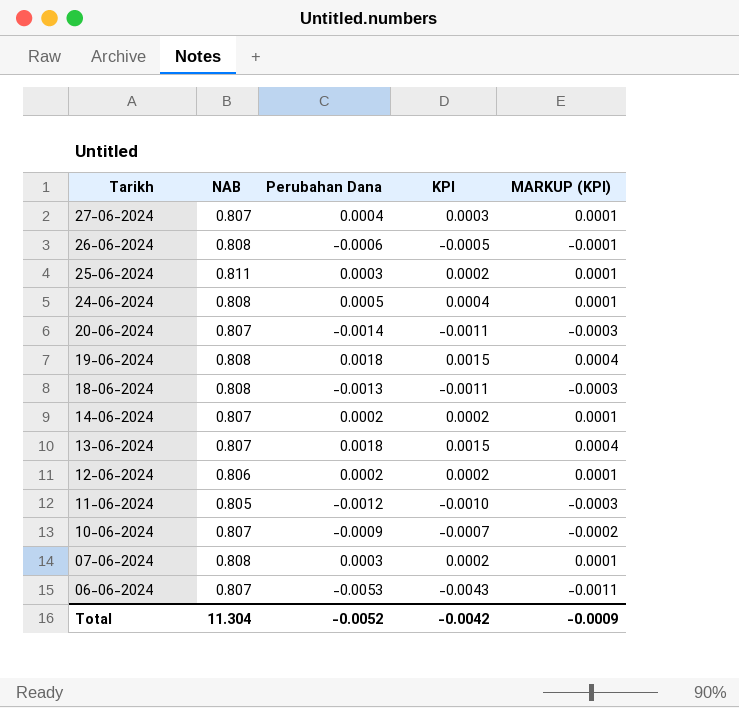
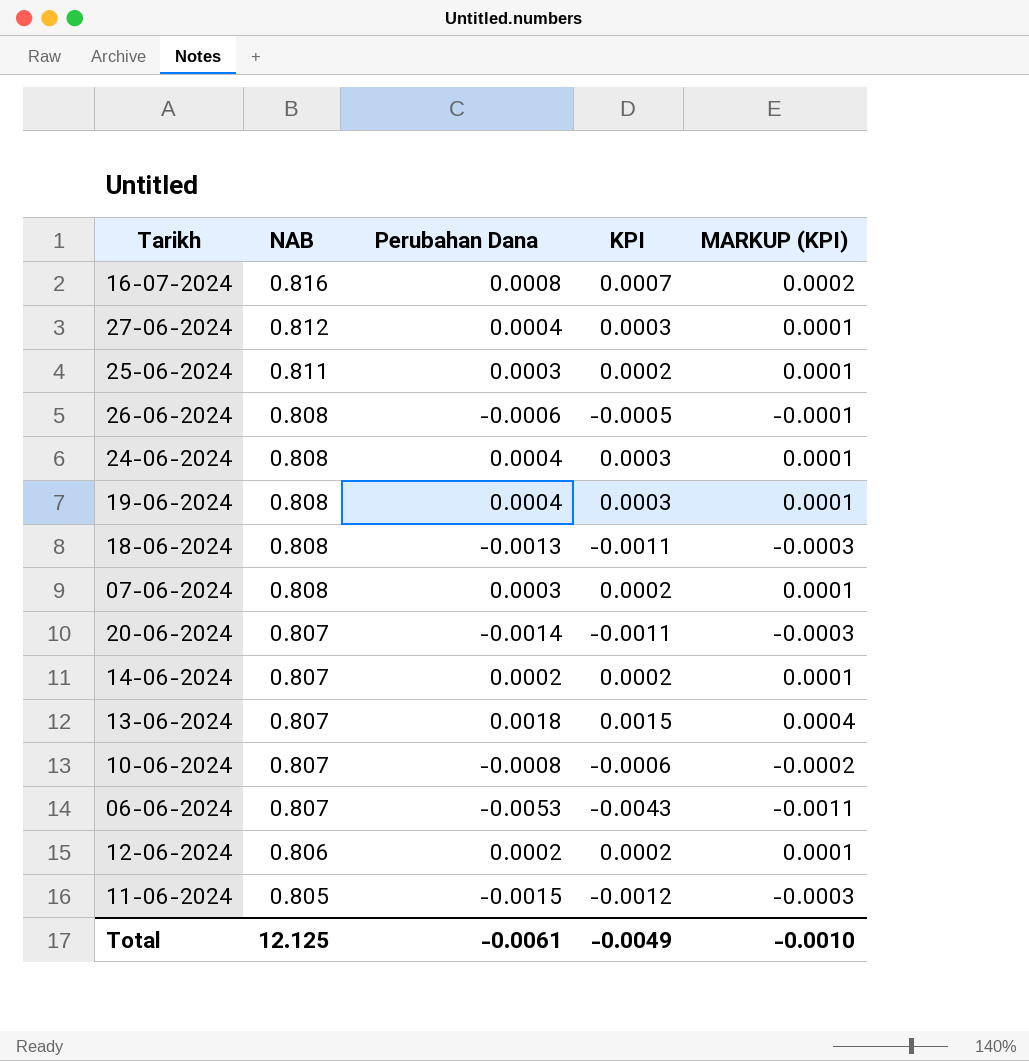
row order: Tarikh descending -> NAB descending
row 16-07-2024: none -> 0.816 | 0.0008 | 0.0007 | 0.0002
27-06-2024 | NAB: 0.807 -> 0.812
24-06-2024 | Perubahan Dana: 0.0005 -> 0.0004
24-06-2024 | KPI: 0.0004 -> 0.0003
19-06-2024 | Perubahan Dana: 0.0018 -> 0.0004
19-06-2024 | KPI: 0.0015 -> 0.0003
19-06-2024 | MARKUP (KPI): 0.0004 -> 0.0001
10-06-2024 | Perubahan Dana: -0.0009 -> -0.0008
10-06-2024 | KPI: -0.0007 -> -0.0006
11-06-2024 | Perubahan Dana: -0.0012 -> -0.0015
11-06-2024 | KPI: -0.0010 -> -0.0012
Total | NAB: 11.304 -> 12.125
Total | Perubahan Dana: -0.0052 -> -0.0061
Total | KPI: -0.0042 -> -0.0049
Total | MARKUP (KPI): -0.0009 -> -0.0010

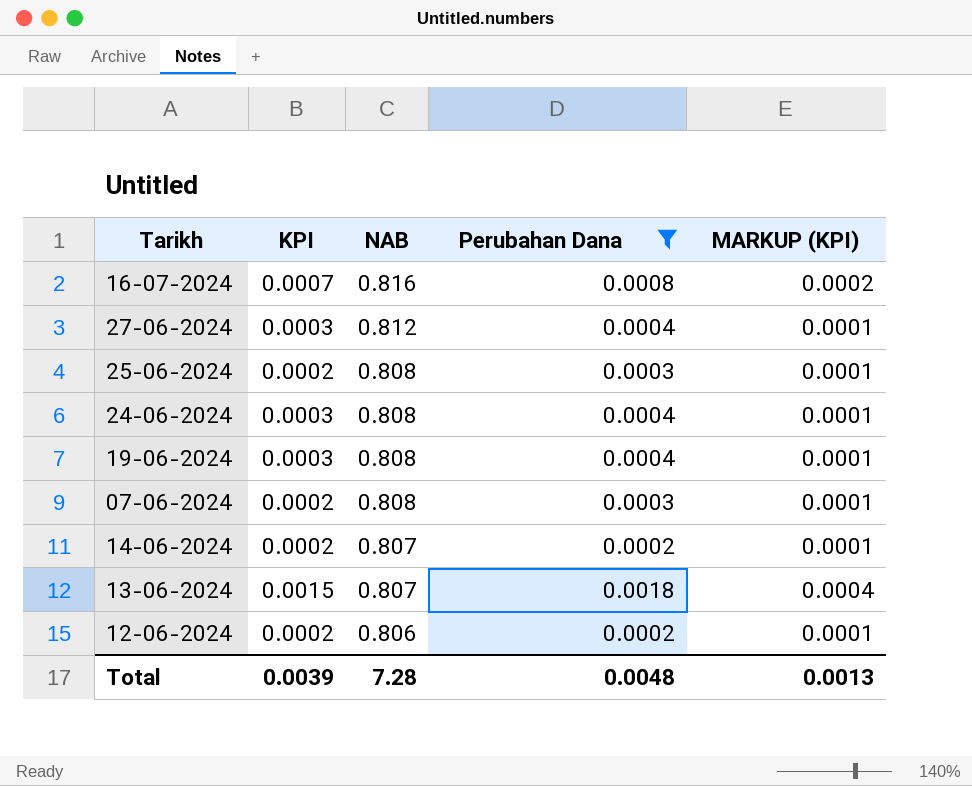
filter: none -> Perubahan Dana >= 0.0002
column KPI | position: 4 -> 2
25-06-2024 | NAB: 0.811 -> 0.808
Total | KPI: -0.0049 -> 0.0039
Total | NAB: 12.125 -> 7.28
Total | Perubahan Dana: -0.0061 -> 0.0048
Total | MARKUP (KPI): -0.0010 -> 0.0013

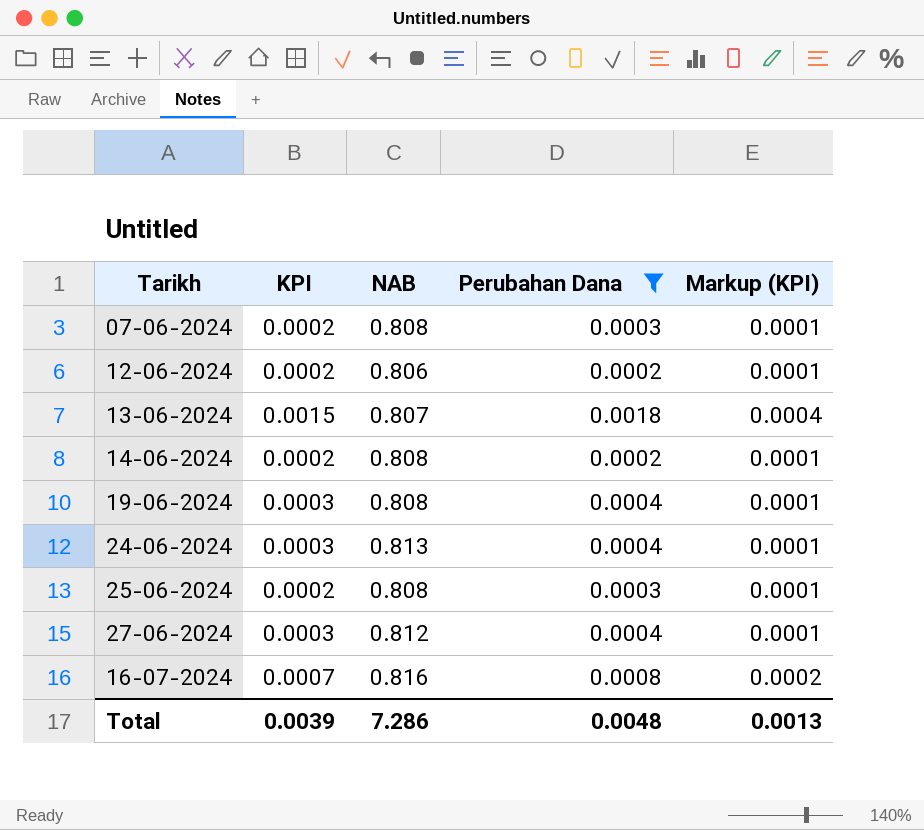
row order: NAB descending -> Tarikh ascending
column name: MARKUP (KPI) -> Markup (KPI)
14-06-2024 | NAB: 0.807 -> 0.808
24-06-2024 | NAB: 0.808 -> 0.813
Total | NAB: 7.28 -> 7.286

